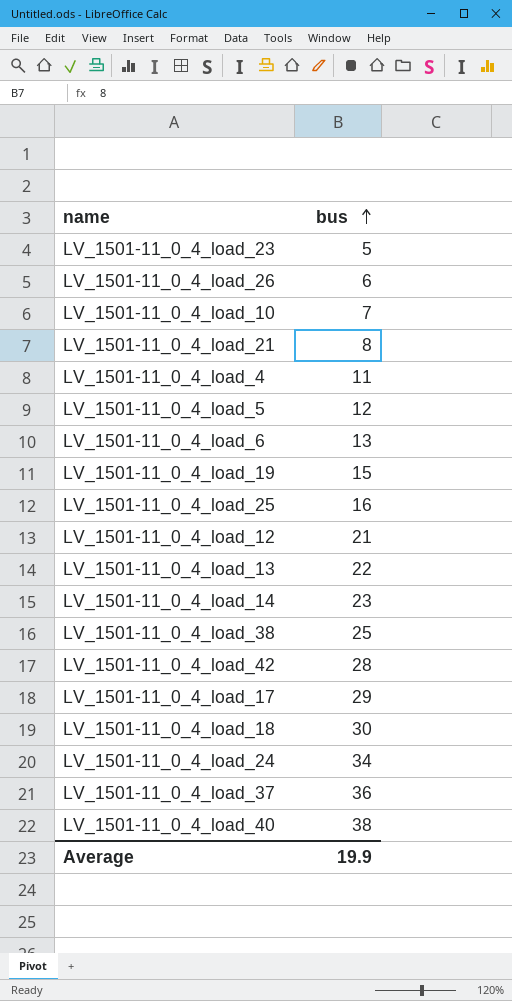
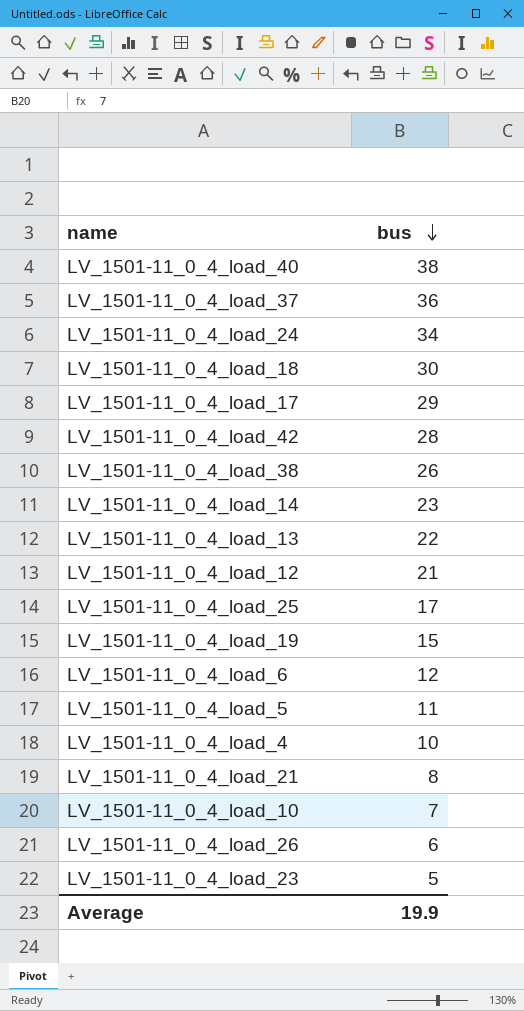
row order: bus ascending -> bus descending
LV_1501-11_0_4_load_38 | bus: 25 -> 26
LV_1501-11_0_4_load_25 | bus: 16 -> 17
LV_1501-11_0_4_load_6 | bus: 13 -> 12
LV_1501-11_0_4_load_5 | bus: 12 -> 11
LV_1501-11_0_4_load_4 | bus: 11 -> 10

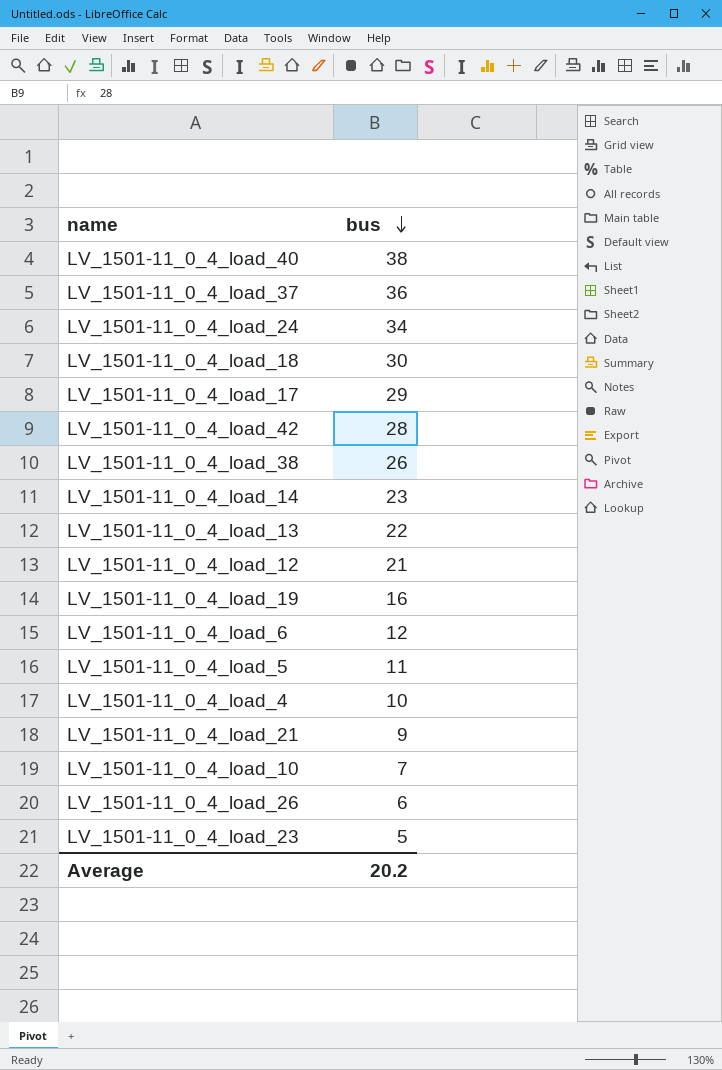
row LV_1501-11_0_4_load_25: 17 -> none
LV_1501-11_0_4_load_19 | bus: 15 -> 16
LV_1501-11_0_4_load_21 | bus: 8 -> 9
Average | bus: 19.9 -> 20.2

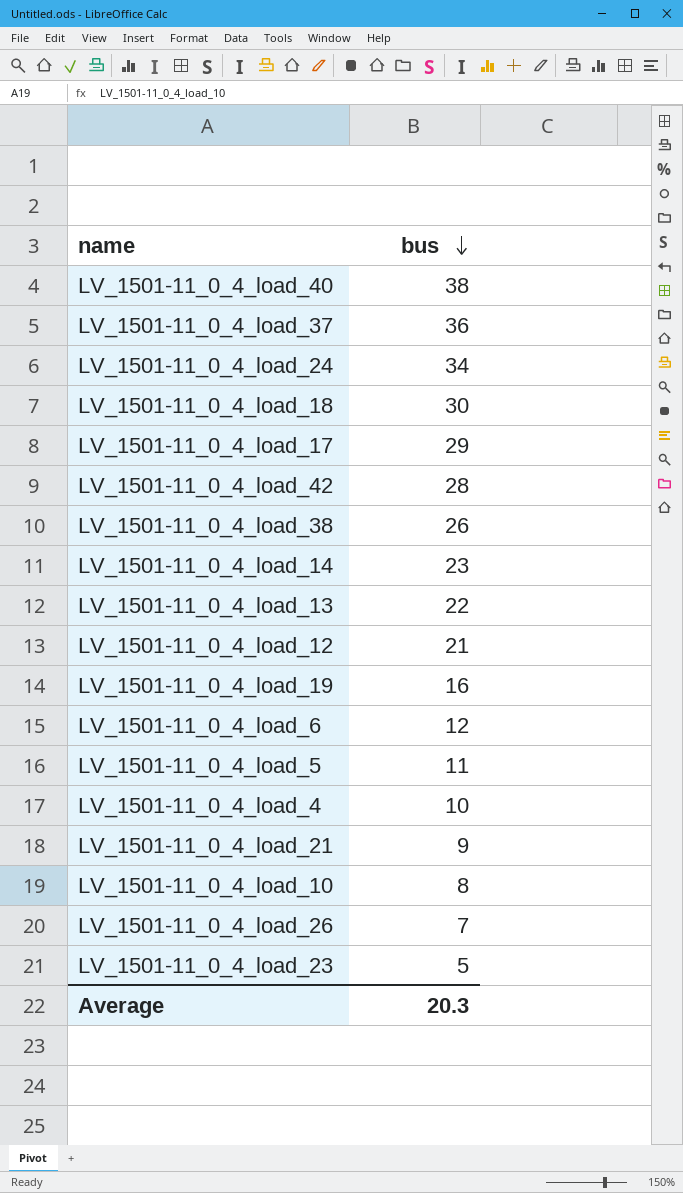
LV_1501-11_0_4_load_10 | bus: 7 -> 8
LV_1501-11_0_4_load_26 | bus: 6 -> 7
Average | bus: 20.2 -> 20.3

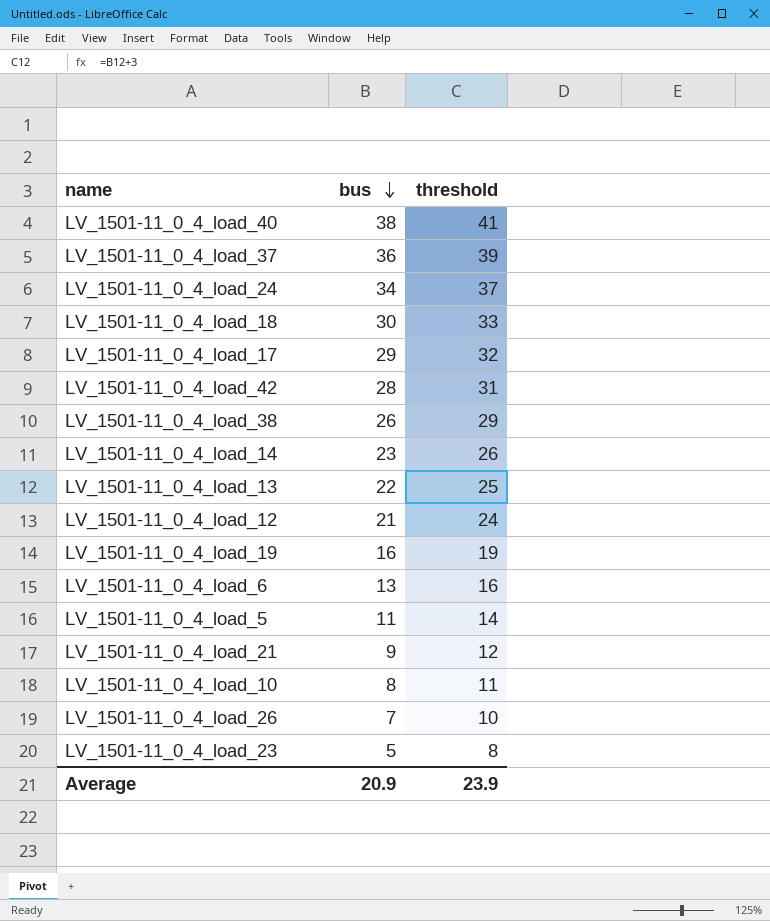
column threshold | formula: none -> [bus] + 3
row LV_1501-11_0_4_load_4: 10 -> none
LV_1501-11_0_4_load_6 | bus: 12 -> 13
Average | bus: 20.3 -> 20.9

